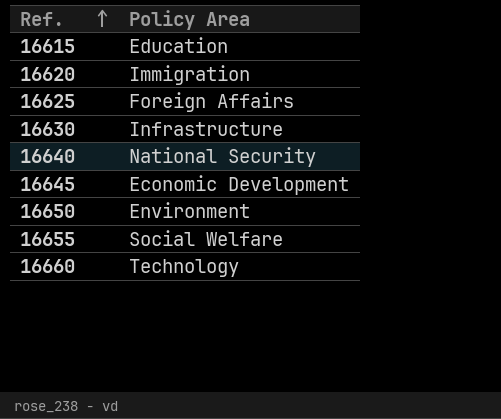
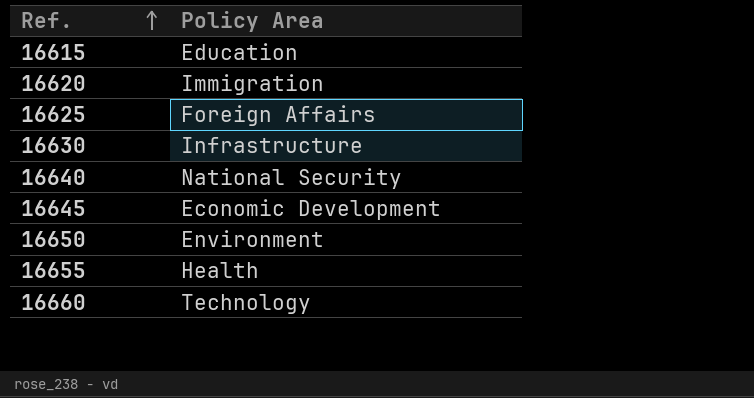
16655 | Policy Area: Social Welfare -> Health

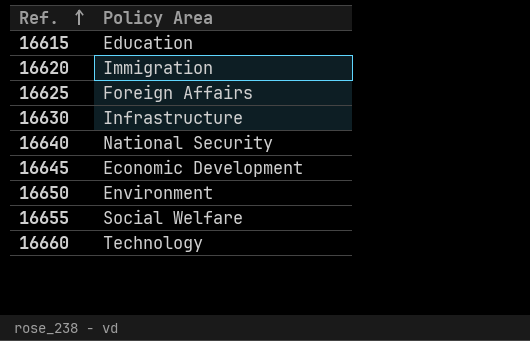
16655 | Policy Area: Health -> Social Welfare

